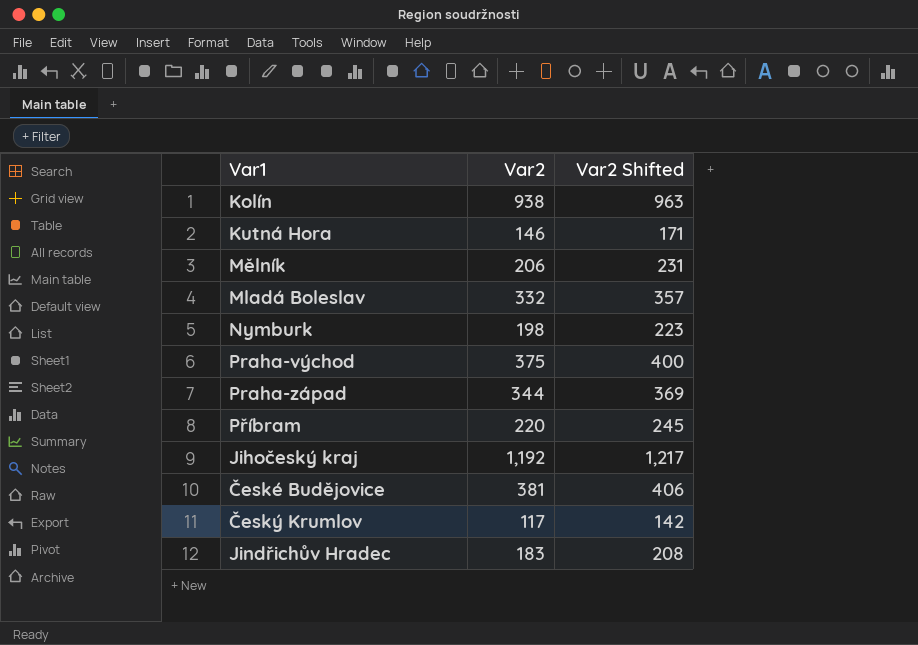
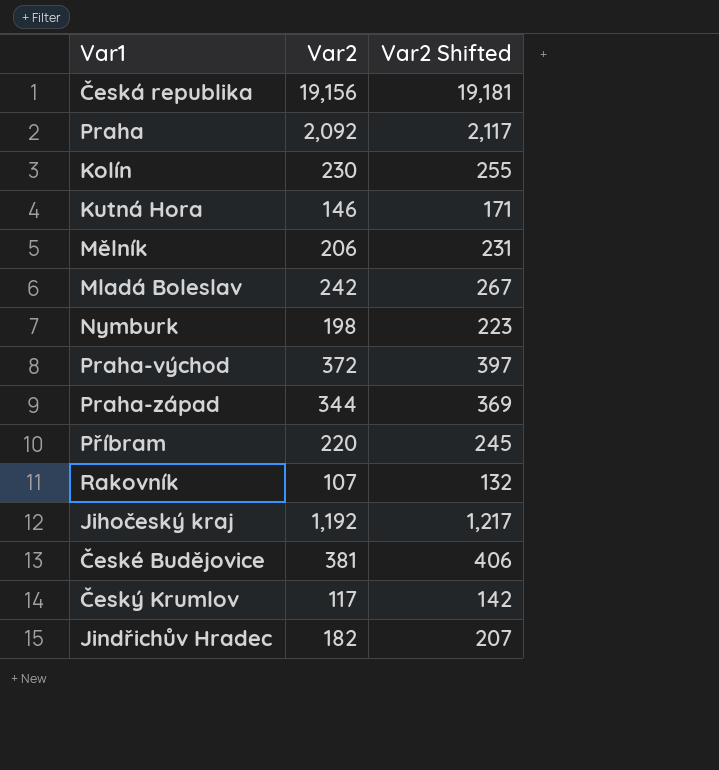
row Česká republika: none -> 19,156 | 19,181
row Praha: none -> 2,092 | 2,117
Kolín | Var2: 938 -> 230
Kolín | Var2 Shifted: 963 -> 255
Mladá Boleslav | Var2: 332 -> 242
Mladá Boleslav | Var2 Shifted: 357 -> 267
Praha-východ | Var2: 375 -> 372
Praha-východ | Var2 Shifted: 400 -> 397
row Rakovník: none -> 107 | 132
Jindřichův Hradec | Var2: 183 -> 182
Jindřichův Hradec | Var2 Shifted: 208 -> 207

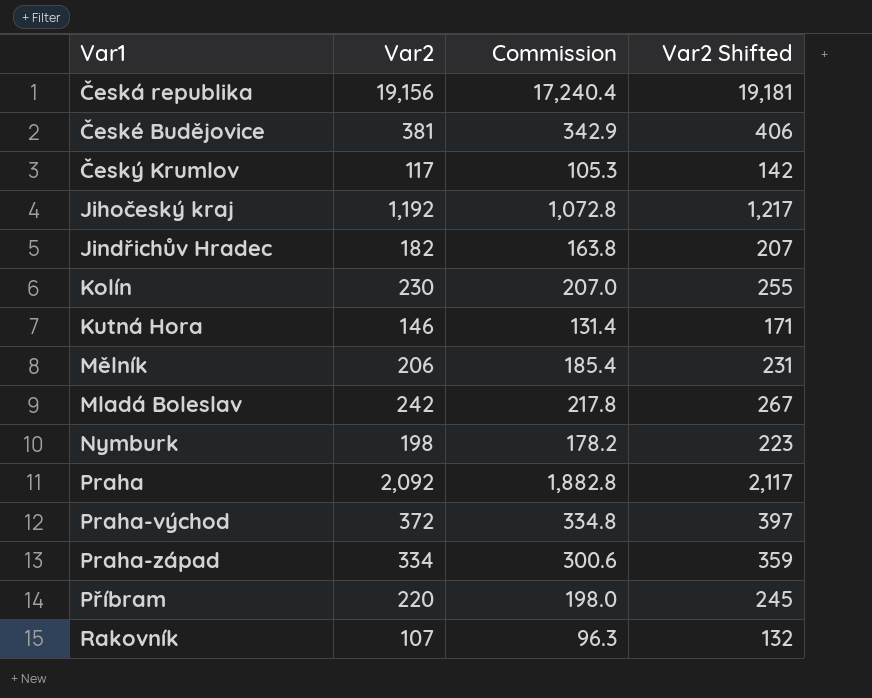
row order: none -> Var1 ascending
column Commission | formula: none -> [Var2] * 0.9
Praha-západ | Var2: 344 -> 334
Praha-západ | Var2 Shifted: 369 -> 359

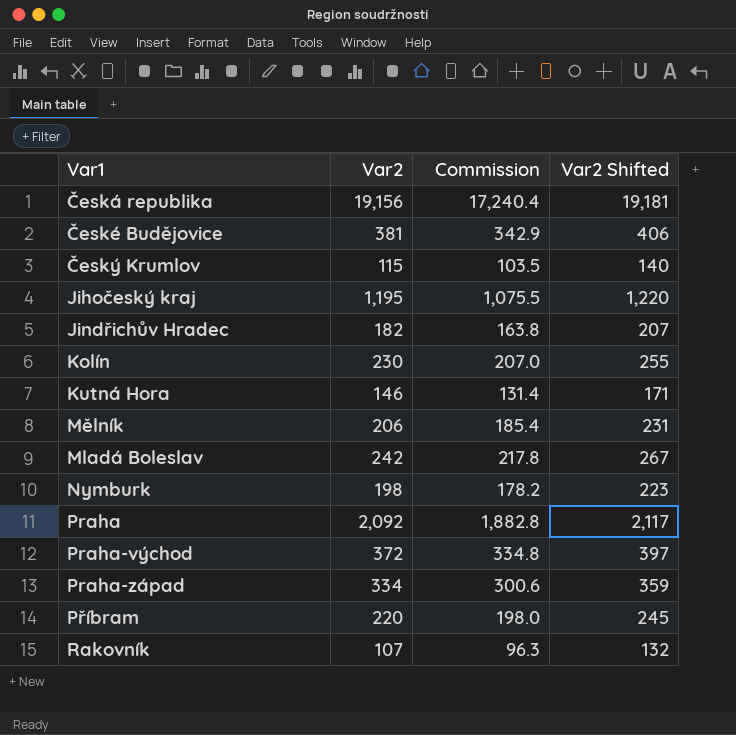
Český Krumlov | Var2: 117 -> 115
Český Krumlov | Commission: 105.3 -> 103.5
Český Krumlov | Var2 Shifted: 142 -> 140
Jihočeský kraj | Var2: 1,192 -> 1,195
Jihočeský kraj | Commission: 1,072.8 -> 1,075.5
Jihočeský kraj | Var2 Shifted: 1,217 -> 1,220

